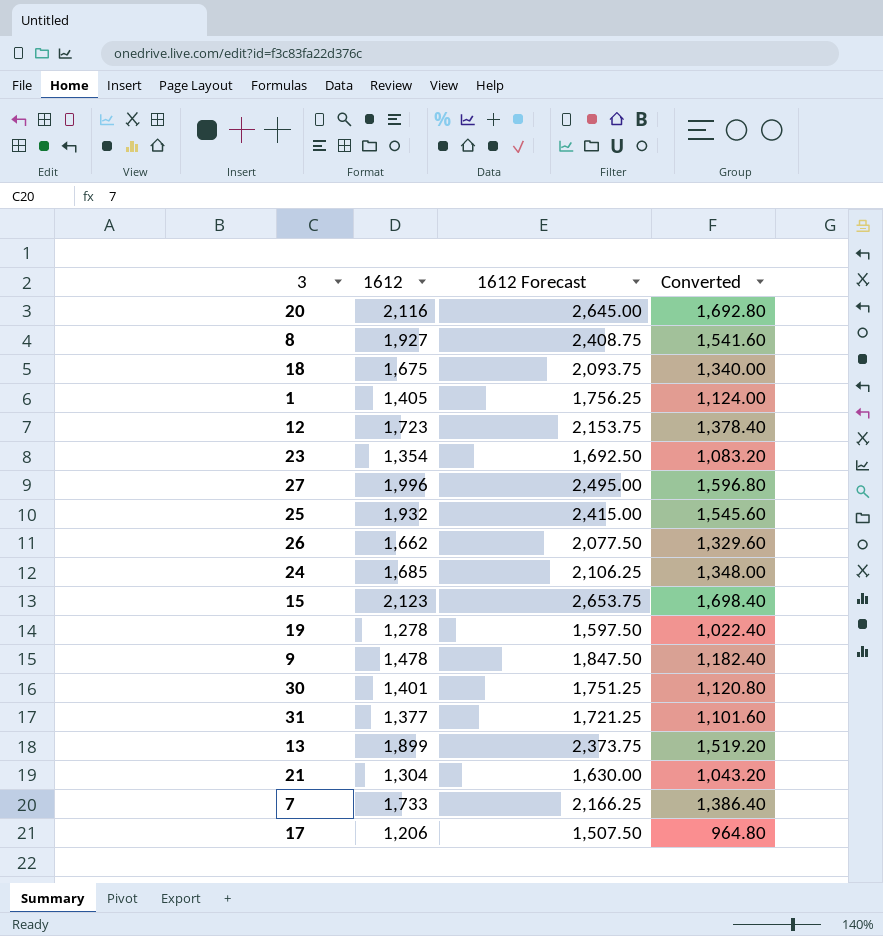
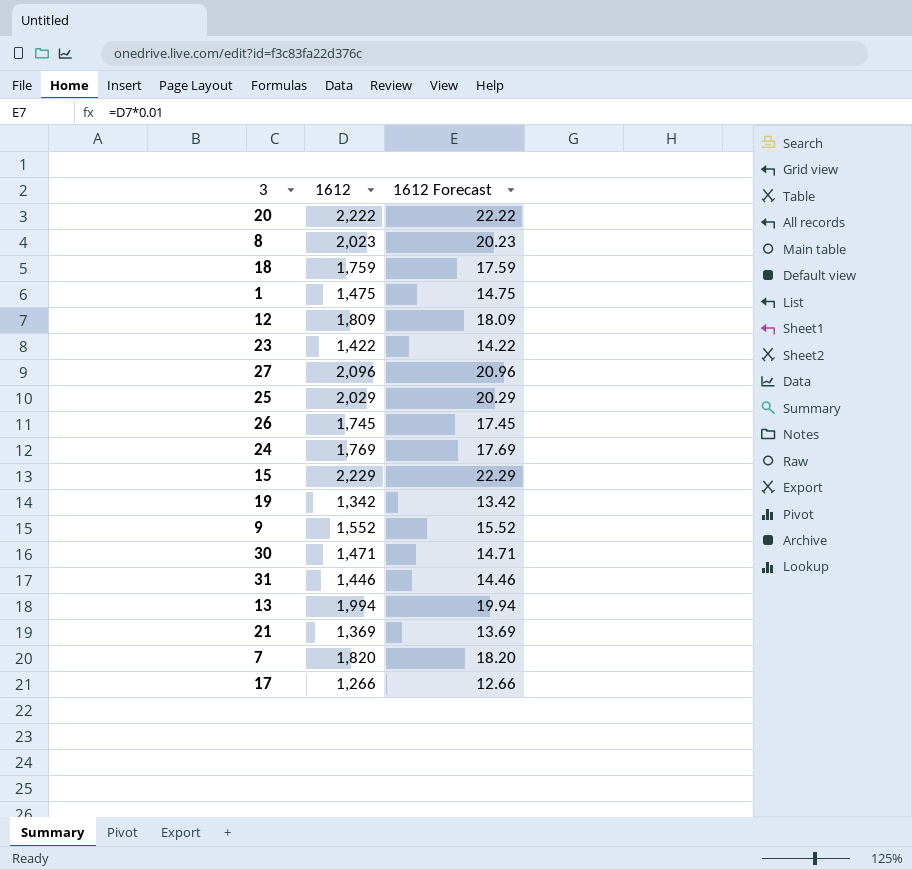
column Converted | formula: [1612] * 0.8 -> none
column 1612 Forecast | formula: [1612] * 1.25 -> [1612] * 0.01
20 | 1612: 2,116 -> 2,222
8 | 1612: 1,927 -> 2,023
18 | 1612: 1,675 -> 1,759
1 | 1612: 1,405 -> 1,475
12 | 1612: 1,723 -> 1,809
23 | 1612: 1,354 -> 1,422
27 | 1612: 1,996 -> 2,096
25 | 1612: 1,932 -> 2,029
26 | 1612: 1,662 -> 1,745
24 | 1612: 1,685 -> 1,769
15 | 1612: 2,123 -> 2,229
19 | 1612: 1,278 -> 1,342
9 | 1612: 1,478 -> 1,552
30 | 1612: 1,401 -> 1,471
31 | 1612: 1,377 -> 1,446
13 | 1612: 1,899 -> 1,994
21 | 1612: 1,304 -> 1,369
7 | 1612: 1,733 -> 1,820
17 | 1612: 1,206 -> 1,266

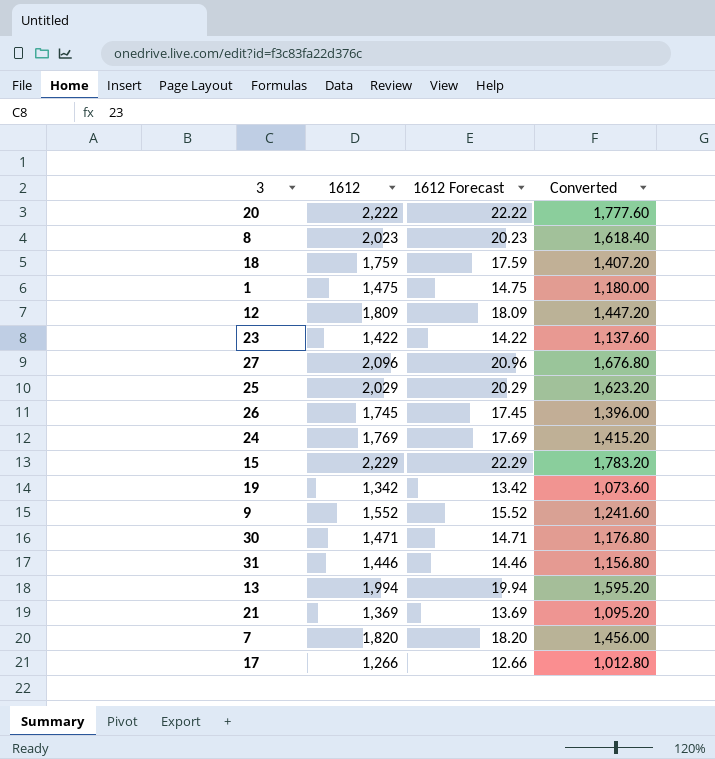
column Converted | formula: none -> [1612] * 0.8

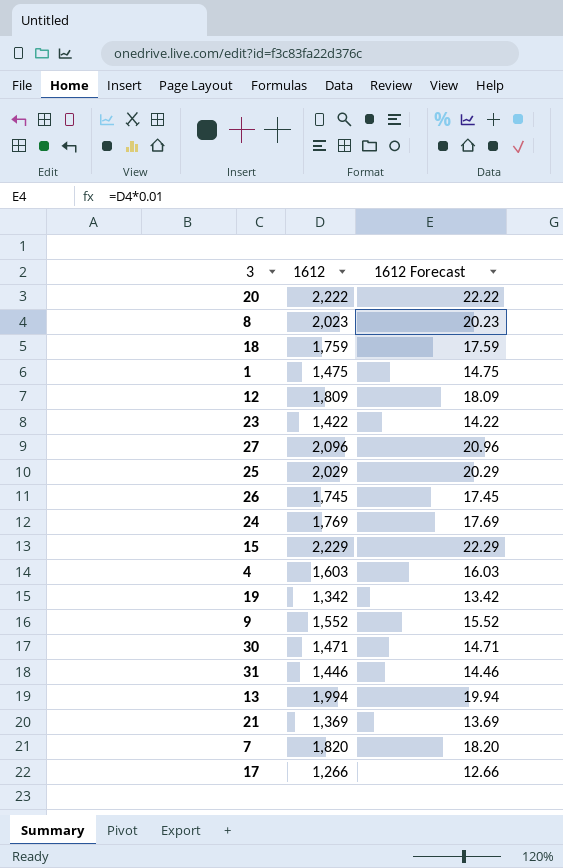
column Converted | formula: [1612] * 0.8 -> none
row 4: none -> 1,603 | 16.03

